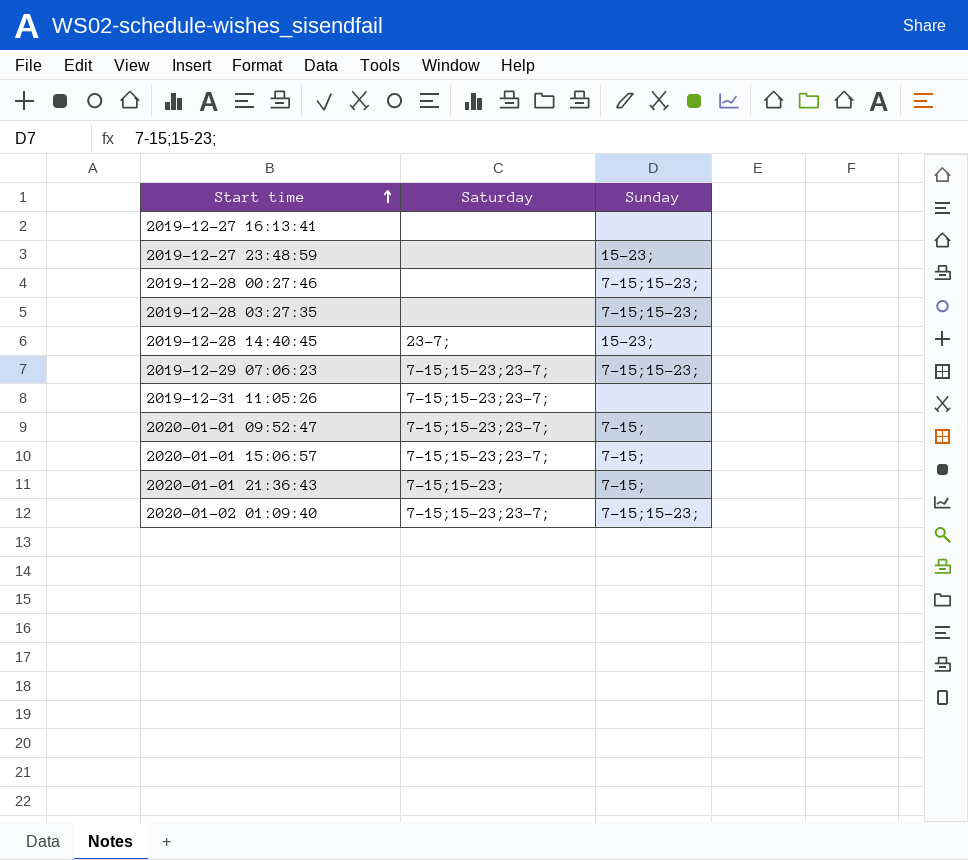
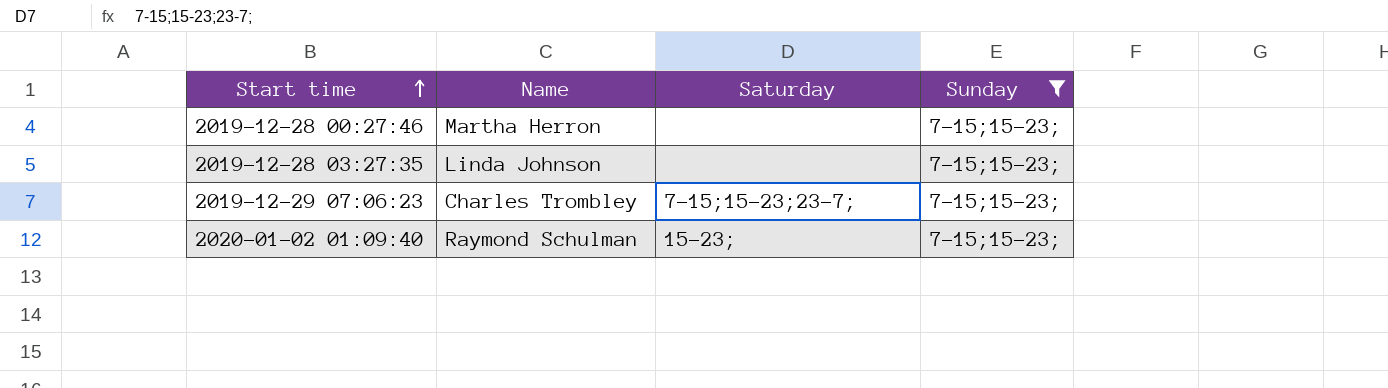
filter: none -> Sunday = 7-15;15-23;
column Name | position: none -> 2
2020-01-02 01:09:40 | Saturday: 7-15;15-23;23-7; -> 15-23;

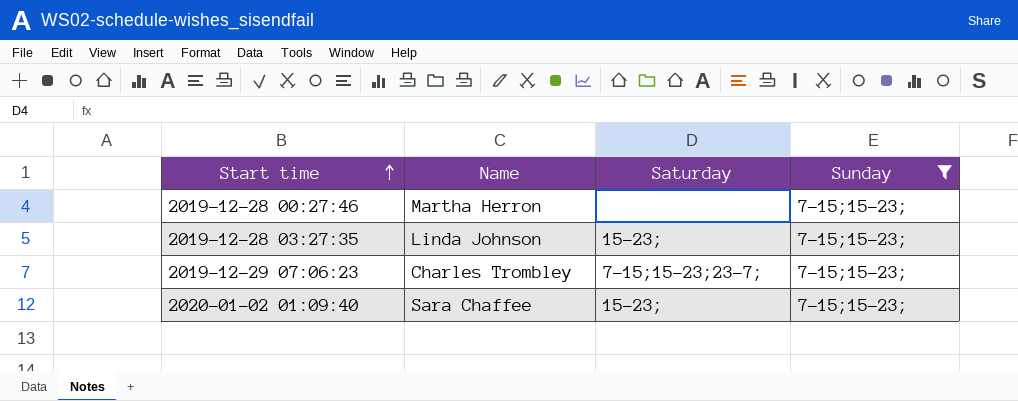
2019-12-28 03:27:35 | Saturday: none -> 15-23;
2020-01-02 01:09:40 | Name: Raymond Schulman -> Sara Chaffee

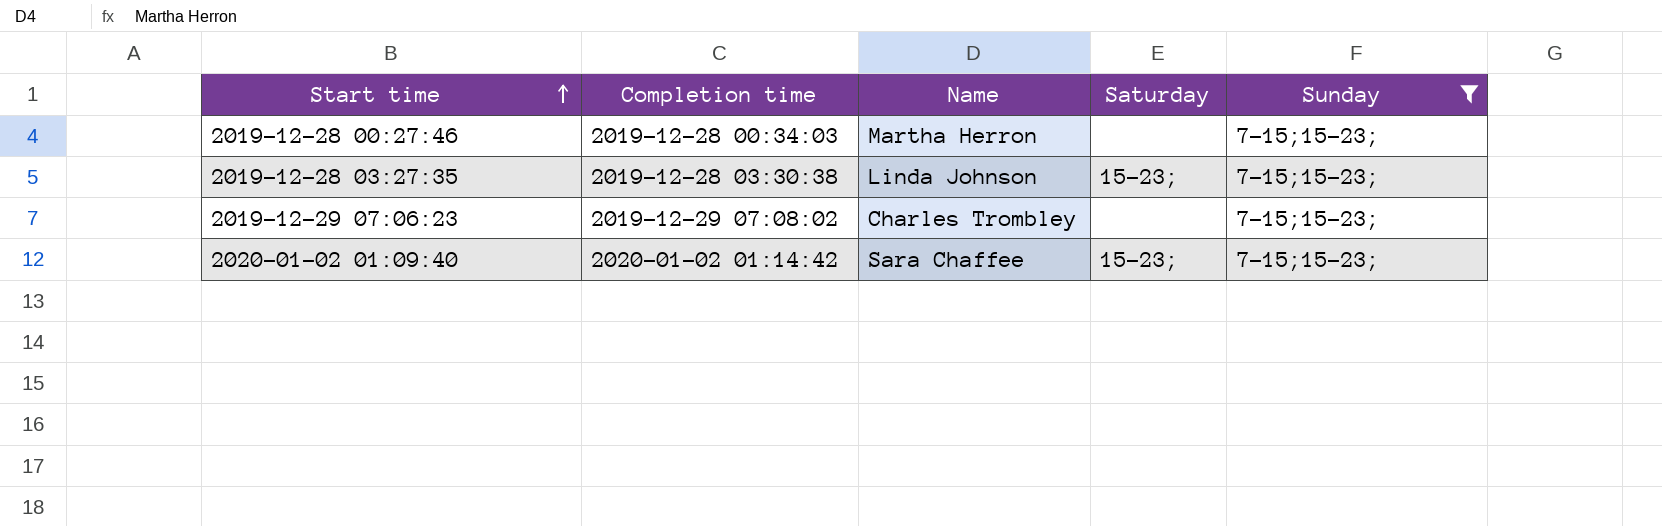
column Completion time | position: none -> 2
2019-12-29 07:06:23 | Saturday: 7-15;15-23;23-7; -> none

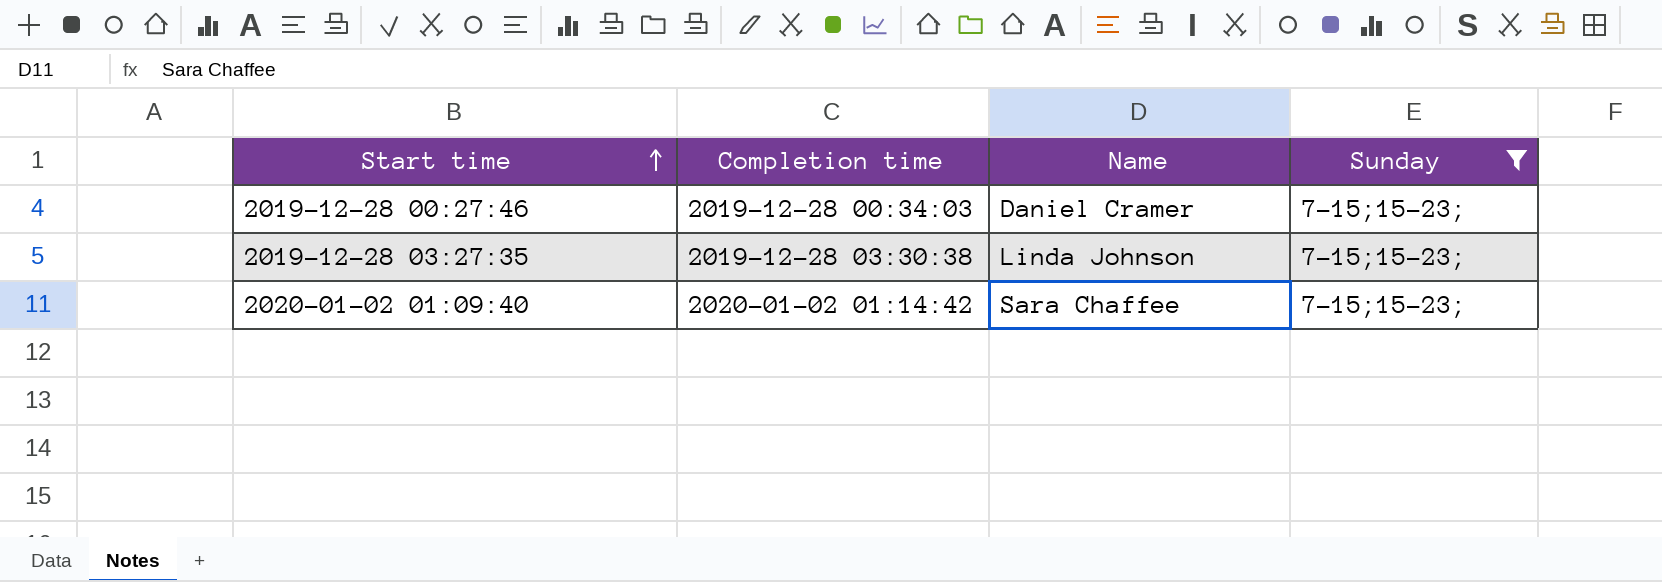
column Saturday | position: 4 -> none
row 2019-12-29 07:06:23: 2019-12-29 07:08:02 | Charles Trombley | none | 7-15;15-23; -> none
2019-12-28 00:27:46 | Name: Martha Herron -> Daniel Cramer

